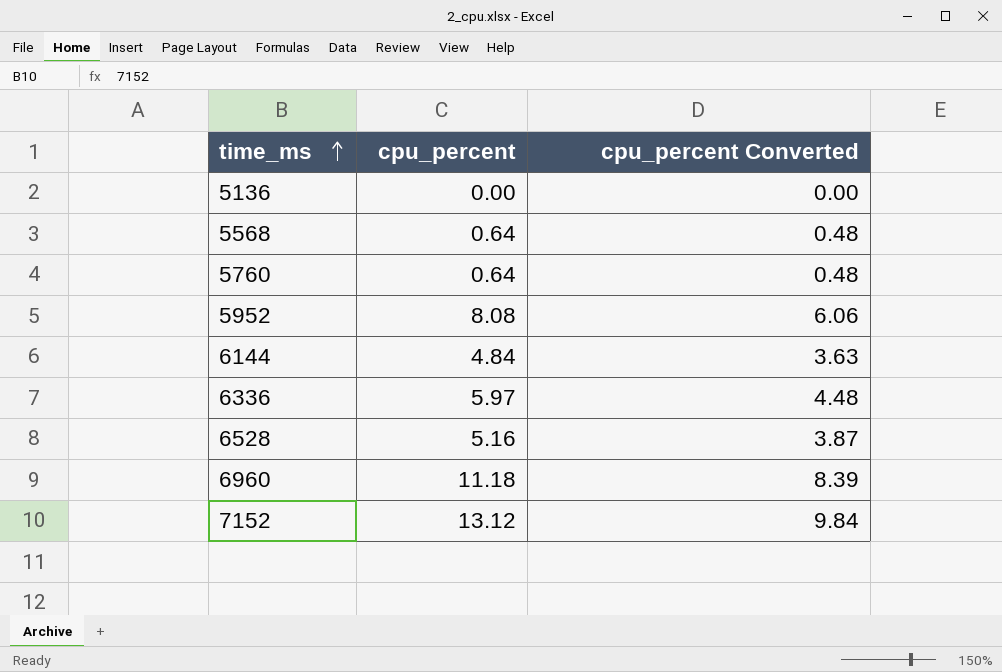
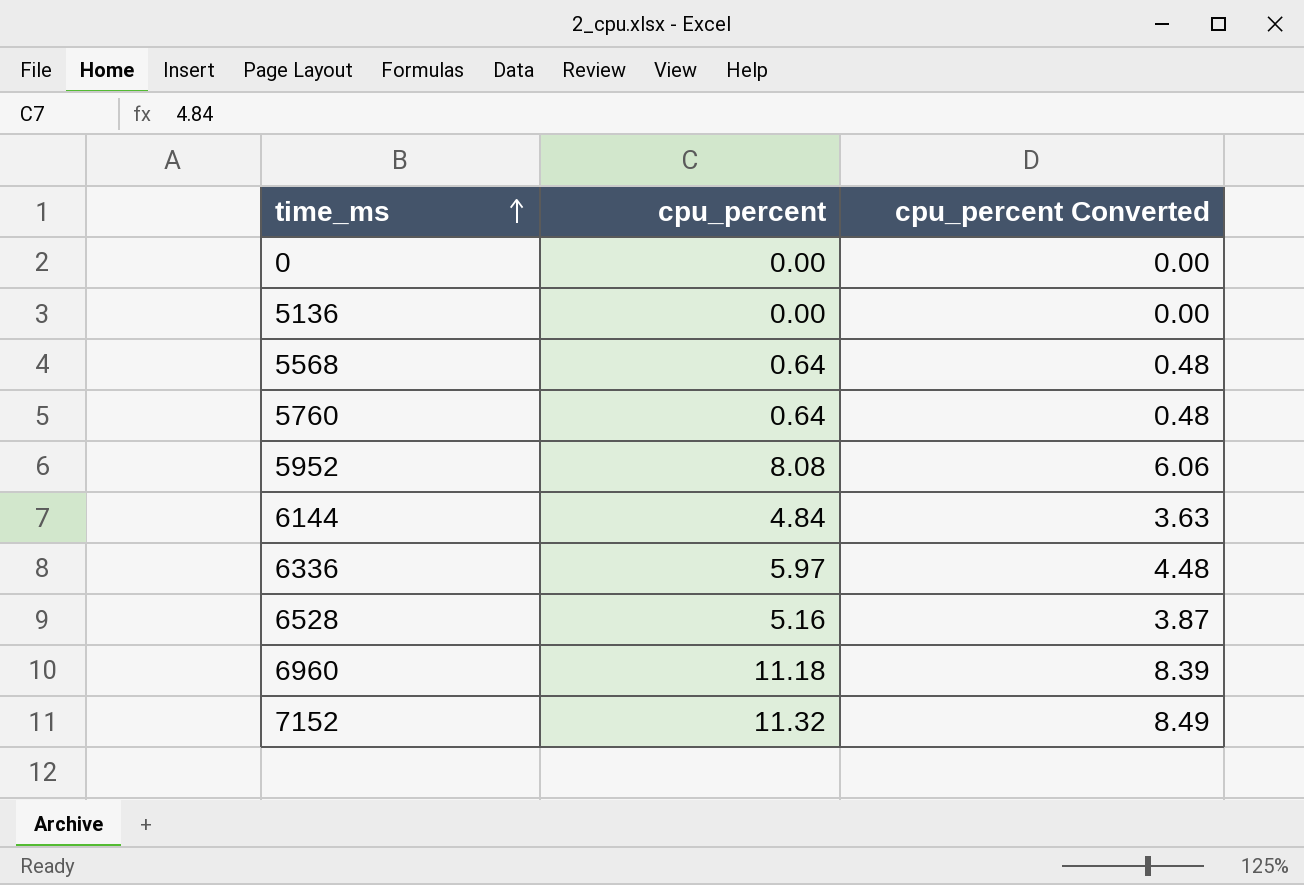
row 0: none -> 0.00 | 0.00
7152 | cpu_percent: 13.12 -> 11.32
7152 | cpu_percent Converted: 9.84 -> 8.49

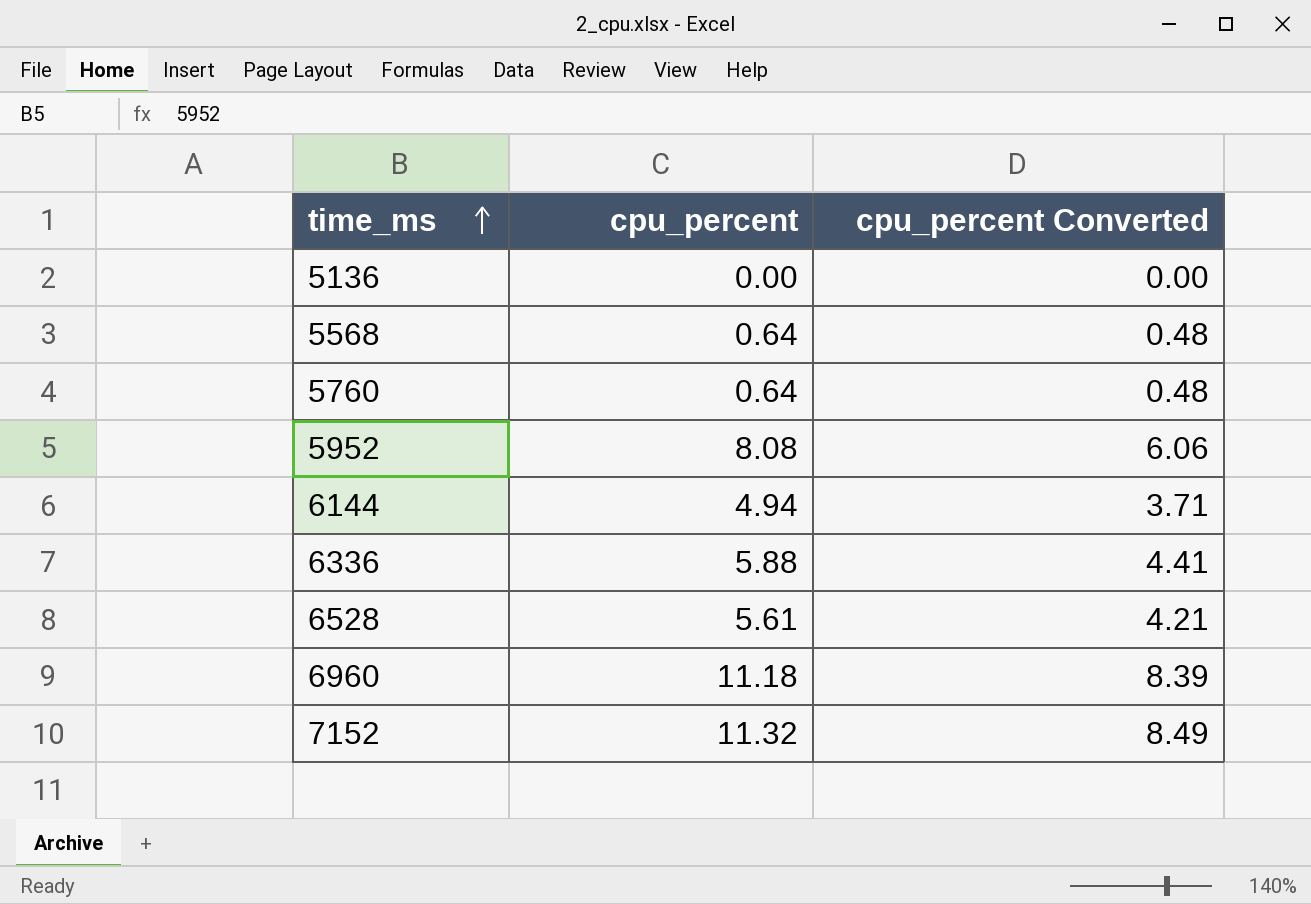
row 0: 0.00 | 0.00 -> none
6144 | cpu_percent: 4.84 -> 4.94
6144 | cpu_percent Converted: 3.63 -> 3.71
6336 | cpu_percent: 5.97 -> 5.88
6336 | cpu_percent Converted: 4.48 -> 4.41
6528 | cpu_percent: 5.16 -> 5.61
6528 | cpu_percent Converted: 3.87 -> 4.21

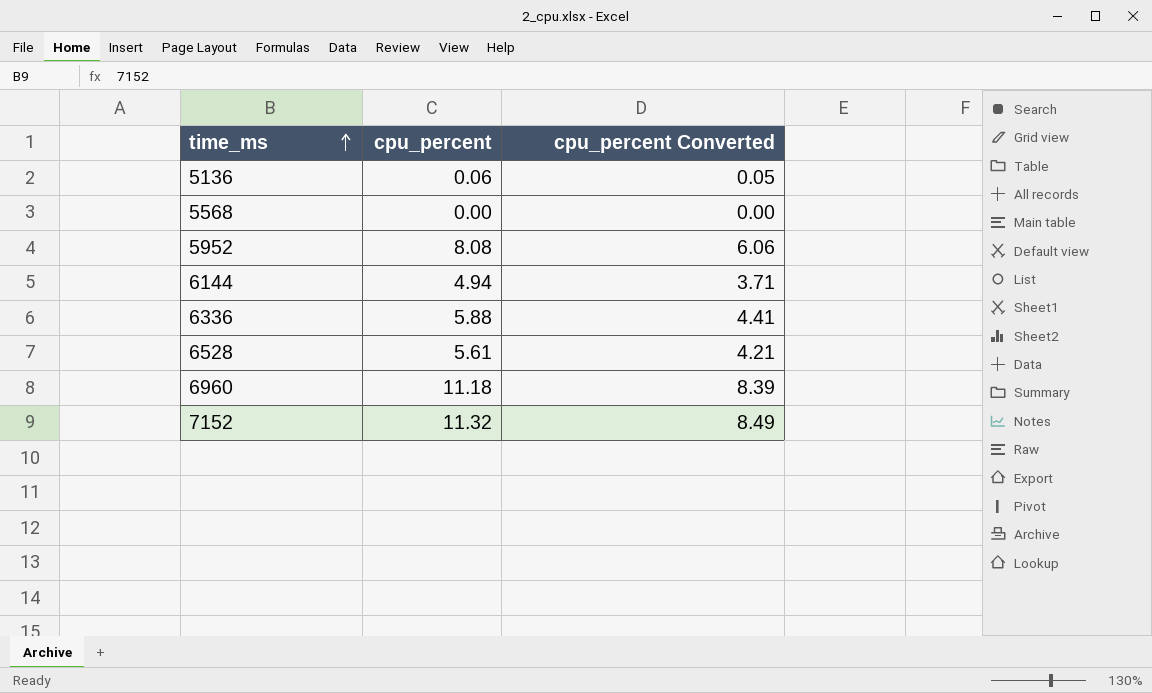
row 5760: 0.64 | 0.48 -> none
5136 | cpu_percent: 0.00 -> 0.06
5136 | cpu_percent Converted: 0.00 -> 0.05
5568 | cpu_percent: 0.64 -> 0.00
5568 | cpu_percent Converted: 0.48 -> 0.00

